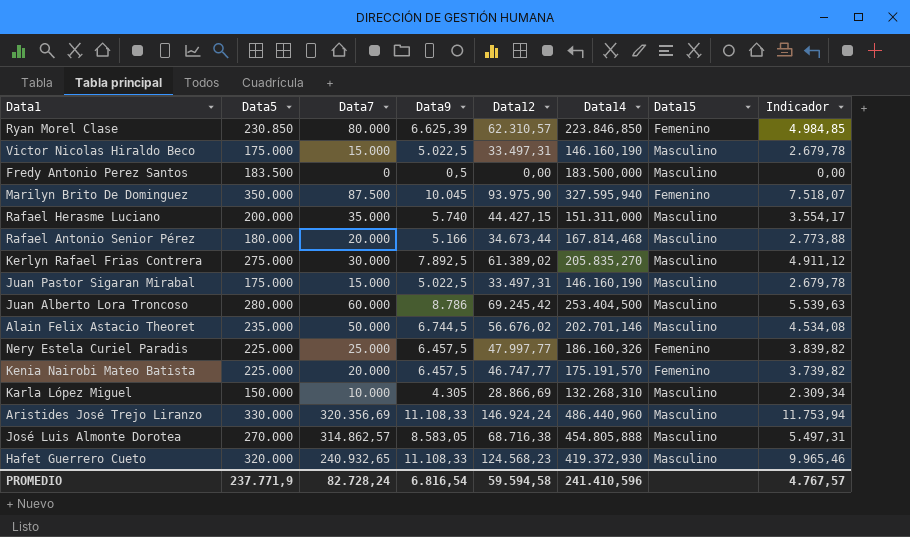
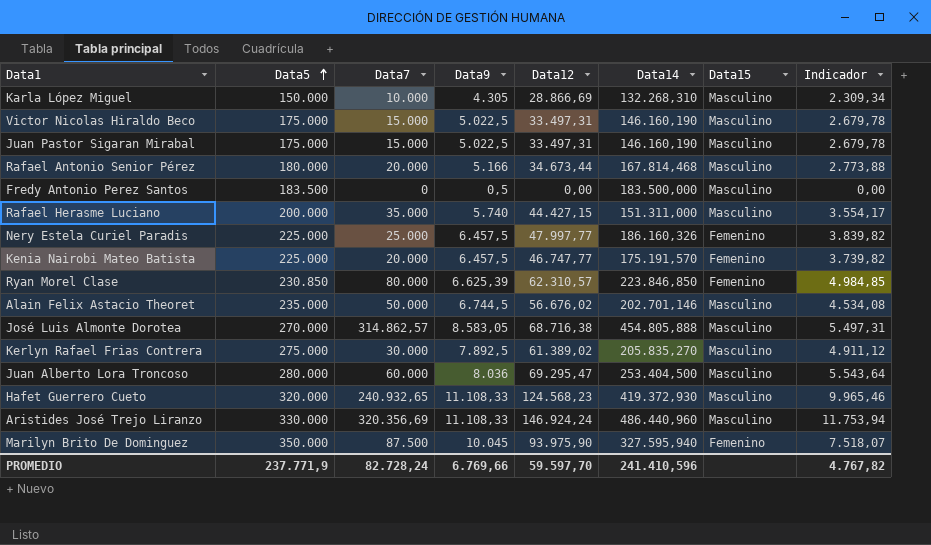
row order: none -> Data5 ascending
Juan Alberto Lora Troncoso | Data9: 8.786 -> 8.036
Juan Alberto Lora Troncoso | Data12: 69.245,42 -> 69.295,47
Juan Alberto Lora Troncoso | Indicador: 5.539,63 -> 5.543,64
PROMEDIO | Data9: 6.816,54 -> 6.769,66
PROMEDIO | Data12: 59.594,58 -> 59.597,70
PROMEDIO | Indicador: 4.767,57 -> 4.767,82

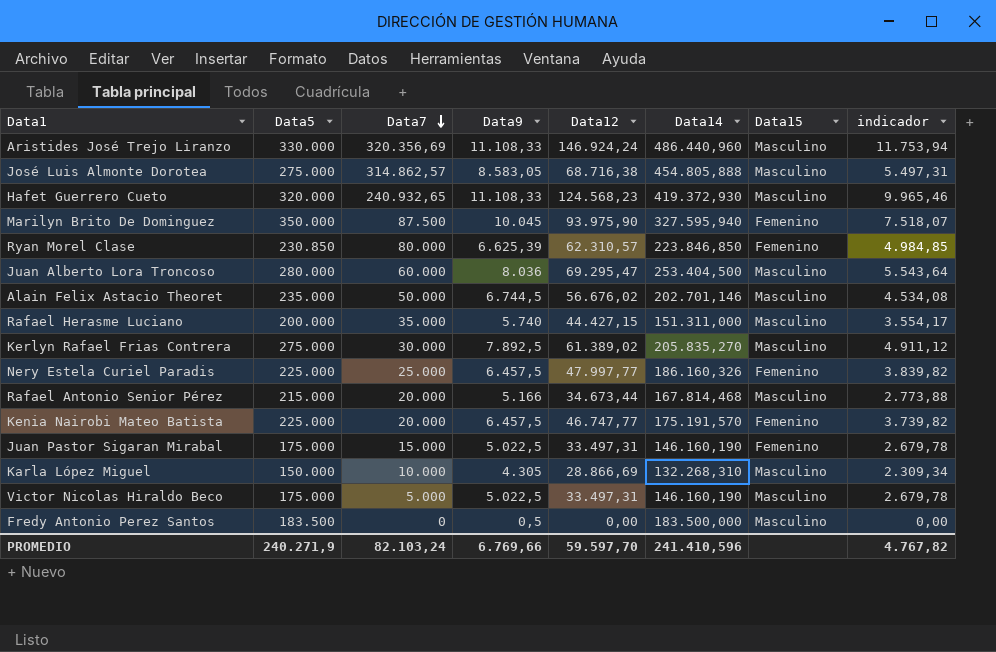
row order: Data5 ascending -> Data7 descending
column name: Indicador -> indicador
José Luis Almonte Dorotea | Data5: 270.000 -> 275.000
Rafael Antonio Senior Pérez | Data5: 180.000 -> 215.000
Juan Pastor Sigaran Mirabal | Data15: Masculino -> Femenino
Victor Nicolas Hiraldo Beco | Data7: 15.000 -> 5.000
PROMEDIO | Data5: 237.771,9 -> 240.271,9
PROMEDIO | Data7: 82.728,24 -> 82.103,24

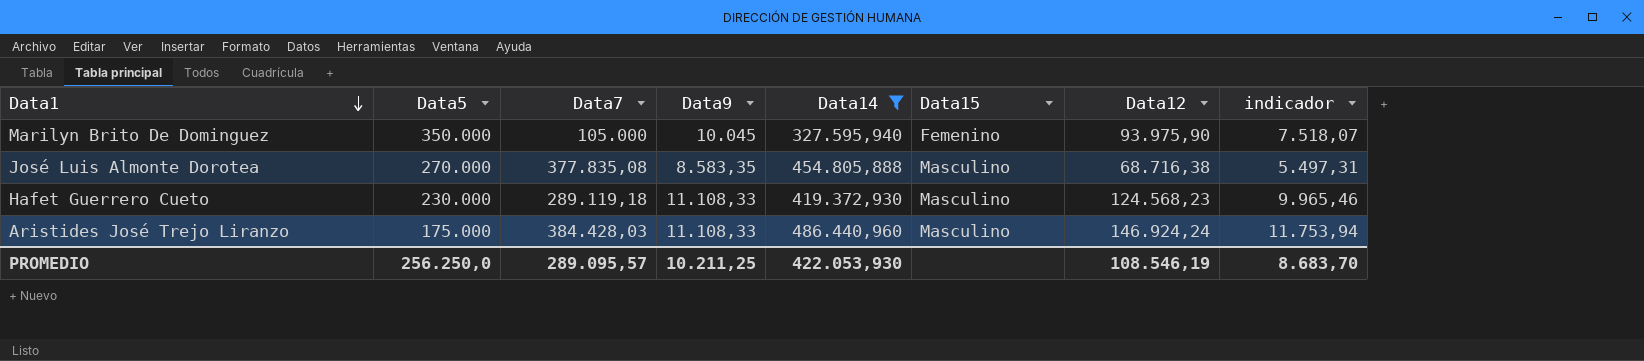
filter: none -> Data14 >= 327.595,940
row order: Data7 descending -> Data1 descending
column Data12 | position: 5 -> 7
Marilyn Brito De Dominguez | Data7: 87.500 -> 105.000
José Luis Almonte Dorotea | Data5: 275.000 -> 270.000
José Luis Almonte Dorotea | Data7: 314.862,57 -> 377.835,08
José Luis Almonte Dorotea | Data9: 8.583,05 -> 8.583,35
Hafet Guerrero Cueto | Data5: 320.000 -> 230.000
Hafet Guerrero Cueto | Data7: 240.932,65 -> 289.119,18
Aristides José Trejo Liranzo | Data5: 330.000 -> 175.000
Aristides José Trejo Liranzo | Data7: 320.356,69 -> 384.428,03
PROMEDIO | Data5: 240.271,9 -> 256.250,0
PROMEDIO | Data7: 82.103,24 -> 289.095,57
PROMEDIO | Data9: 6.769,66 -> 10.211,25
PROMEDIO | Data14: 241.410,596 -> 422.053,930
PROMEDIO | Data12: 59.597,70 -> 108.546,19
PROMEDIO | indicador: 4.767,82 -> 8.683,70

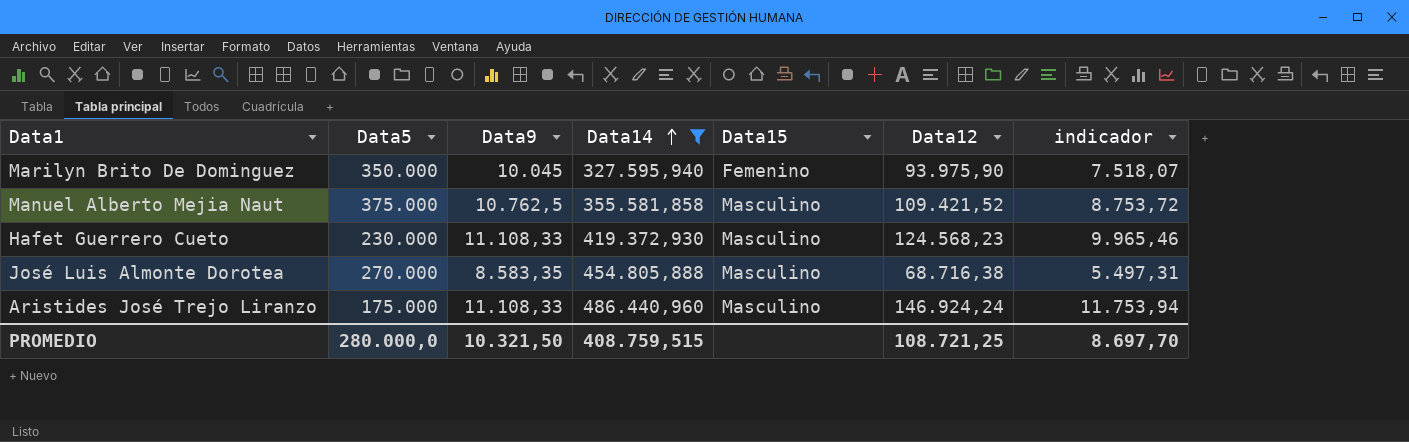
row order: Data1 descending -> Data14 ascending
column Data7 | position: 3 -> none
row Manuel Alberto Mejia Naut: none -> 375.000 | 10.762,5 | 355.581,858 | Masculino | 109.421,52 | 8.753,72
PROMEDIO | Data5: 256.250,0 -> 280.000,0
PROMEDIO | Data9: 10.211,25 -> 10.321,50
PROMEDIO | Data14: 422.053,930 -> 408.759,515
PROMEDIO | Data12: 108.546,19 -> 108.721,25
PROMEDIO | indicador: 8.683,70 -> 8.697,70

